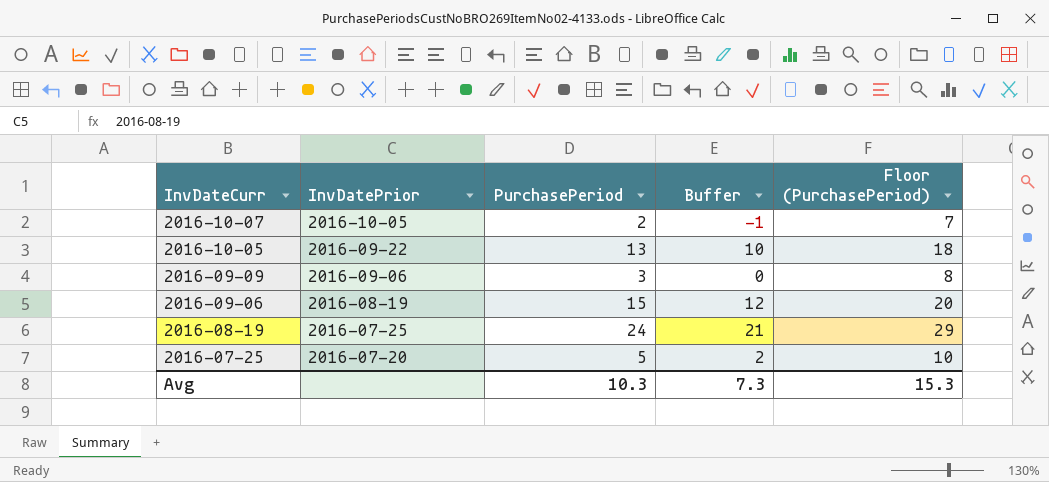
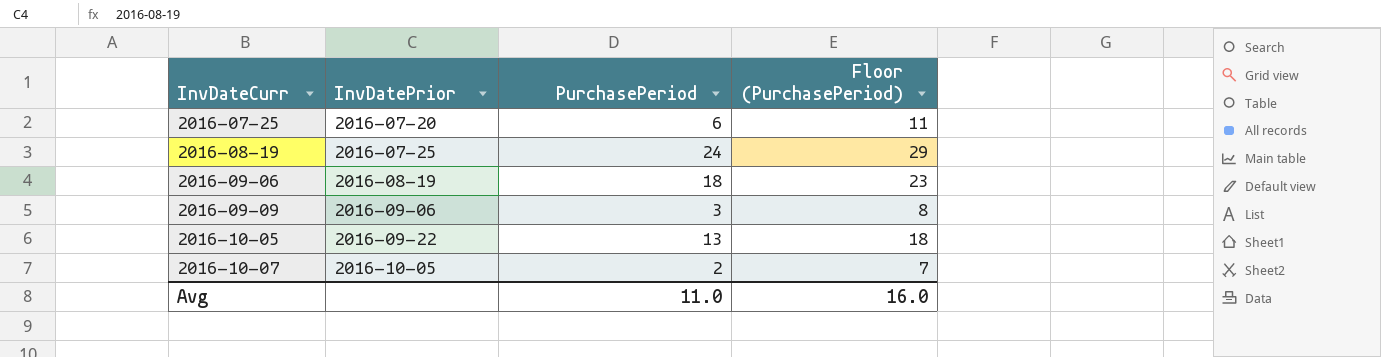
row order: InvDateCurr descending -> InvDateCurr ascending
column Buffer | formula: [PurchasePeriod] - 3 -> none
2016-07-25 | PurchasePeriod: 5 -> 6
2016-07-25 | Floor (PurchasePeriod): 10 -> 11
2016-09-06 | PurchasePeriod: 15 -> 18
2016-09-06 | Floor (PurchasePeriod): 20 -> 23
Avg | PurchasePeriod: 10.3 -> 11.0
Avg | Floor (PurchasePeriod): 15.3 -> 16.0

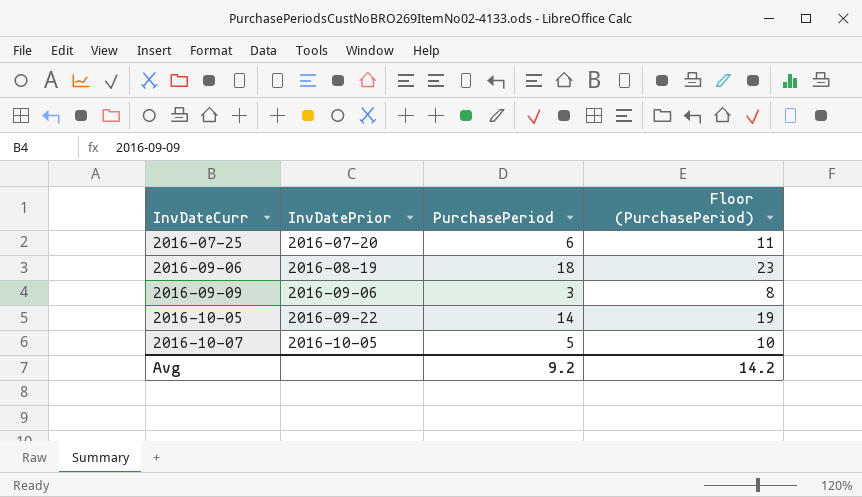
row 2016-08-19: 2016-07-25 | 24 | 29 -> none
2016-10-05 | PurchasePeriod: 13 -> 14
2016-10-05 | Floor (PurchasePeriod): 18 -> 19
2016-10-07 | PurchasePeriod: 2 -> 5
2016-10-07 | Floor (PurchasePeriod): 7 -> 10
Avg | PurchasePeriod: 11.0 -> 9.2
Avg | Floor (PurchasePeriod): 16.0 -> 14.2

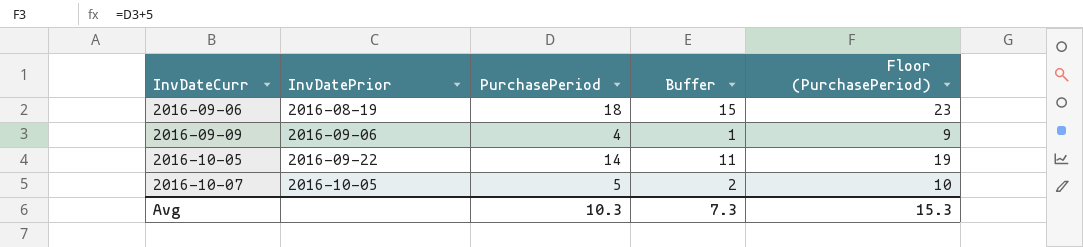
column Buffer | formula: none -> [PurchasePeriod] - 3
row 2016-07-25: 2016-07-20 | 6 | 11 -> none
2016-09-09 | PurchasePeriod: 3 -> 4
2016-09-09 | Floor (PurchasePeriod): 8 -> 9
Avg | PurchasePeriod: 9.2 -> 10.3
Avg | Floor (PurchasePeriod): 14.2 -> 15.3

